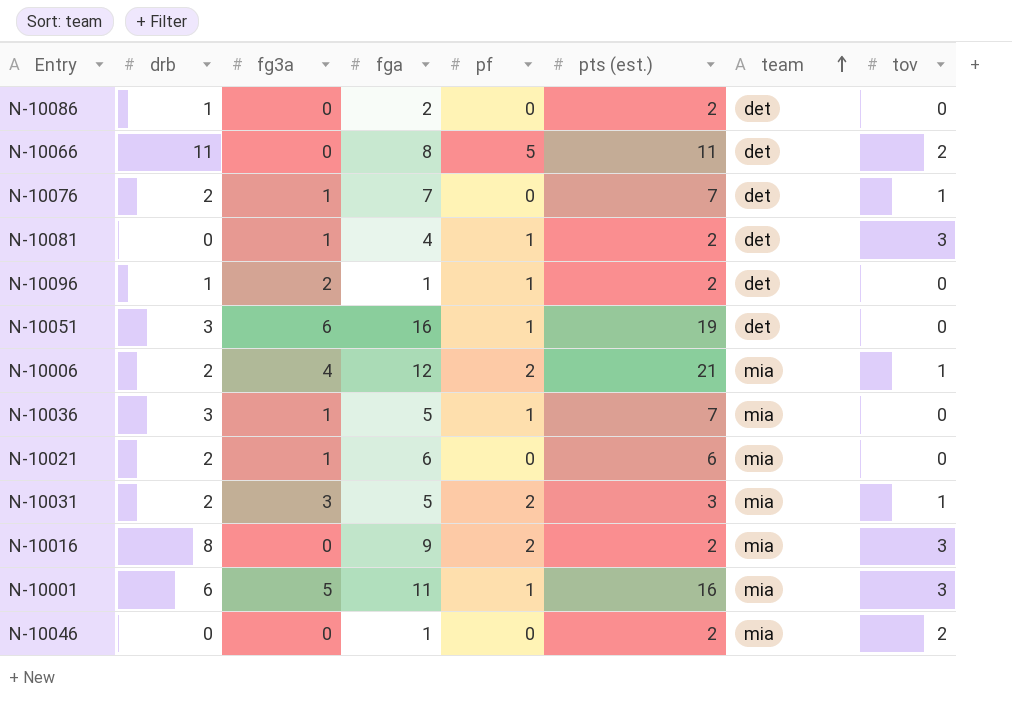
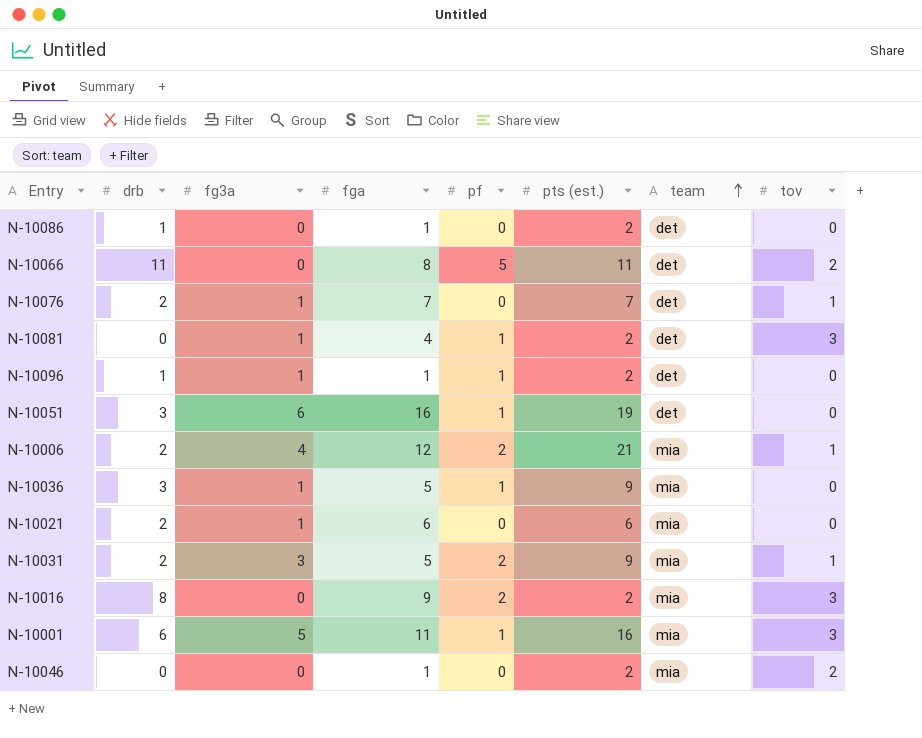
N-10086 | fga: 2 -> 1
N-10096 | fg3a: 2 -> 1
N-10036 | pts (est.): 7 -> 9
N-10031 | pts (est.): 3 -> 9

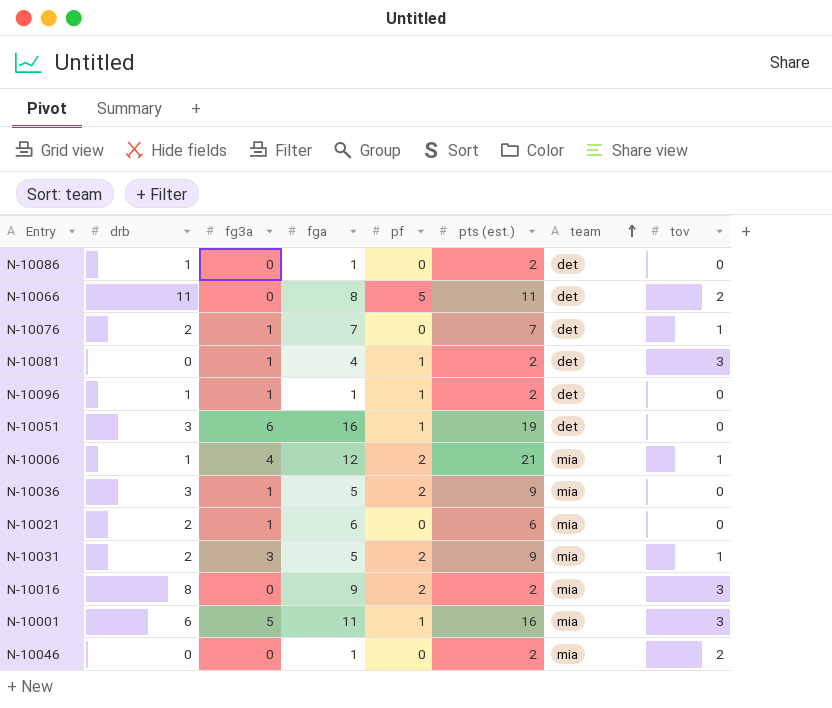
N-10006 | drb: 2 -> 1
N-10036 | pf: 1 -> 2

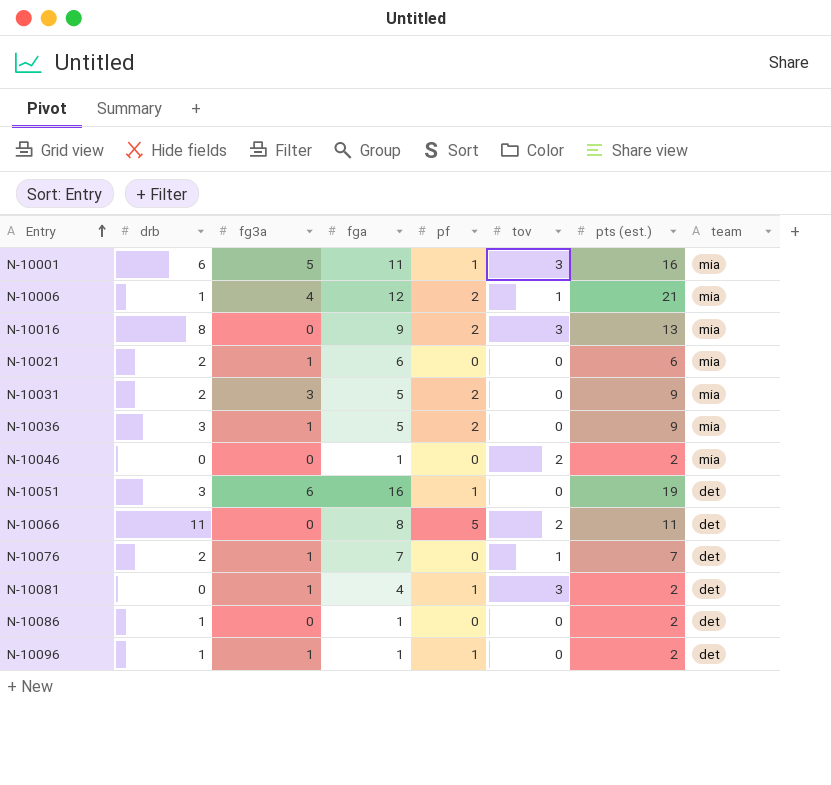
row order: team ascending -> Entry ascending
column tov | position: 8 -> 6
N-10016 | pts (est.): 2 -> 13
N-10031 | tov: 1 -> 0

